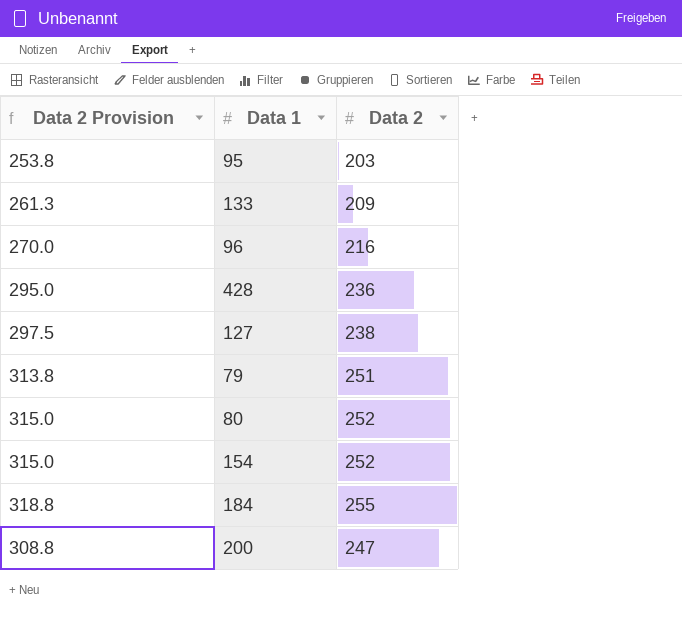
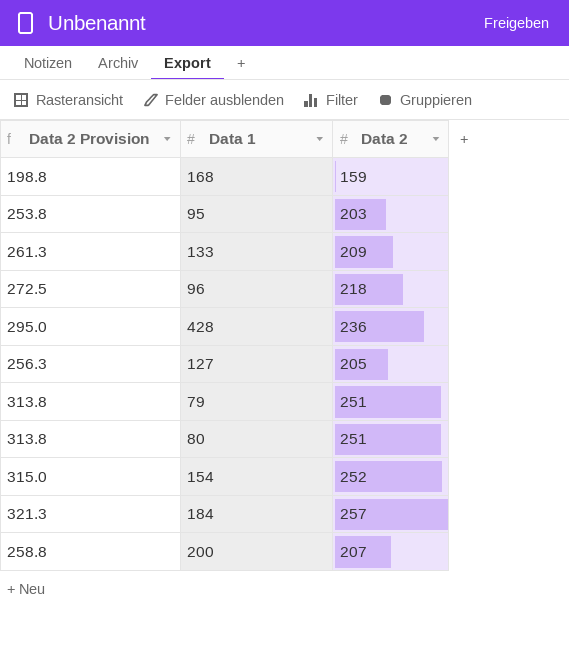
row 168: none -> 198.8 | 159
96 | Data 2 Provision: 270.0 -> 272.5
96 | Data 2: 216 -> 218
127 | Data 2 Provision: 297.5 -> 256.3
127 | Data 2: 238 -> 205
80 | Data 2 Provision: 315.0 -> 313.8
80 | Data 2: 252 -> 251
184 | Data 2 Provision: 318.8 -> 321.3
184 | Data 2: 255 -> 257
200 | Data 2 Provision: 308.8 -> 258.8
200 | Data 2: 247 -> 207

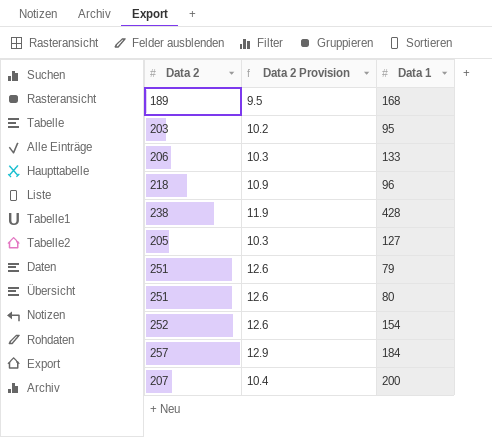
column Data 2 | position: 3 -> 1
column Data 2 Provision | formula: [Data 2] * 1.25 -> [Data 2] * 0.05
168 | Data 2: 159 -> 189
133 | Data 2: 209 -> 206
428 | Data 2: 236 -> 238

